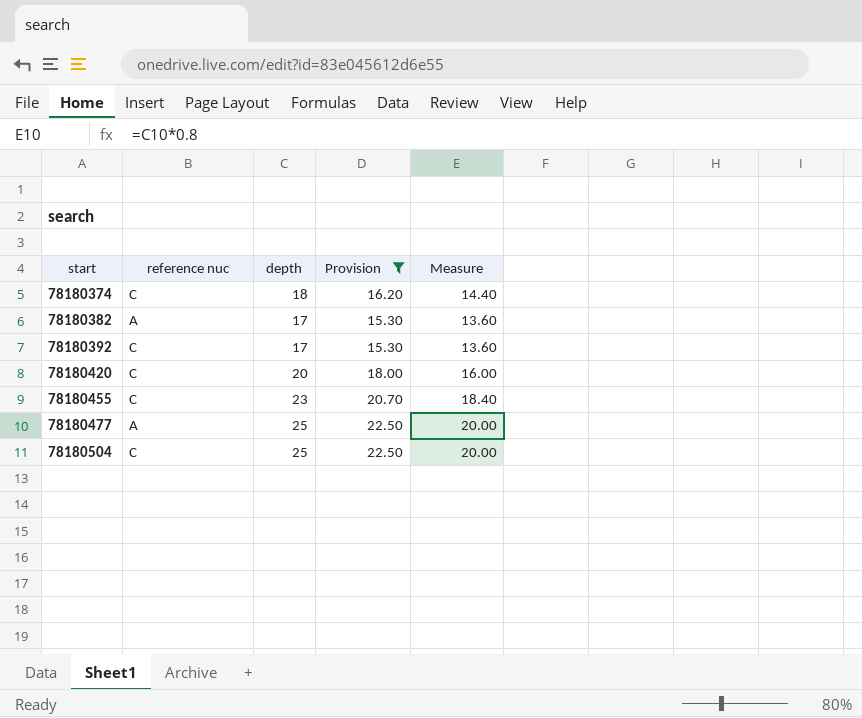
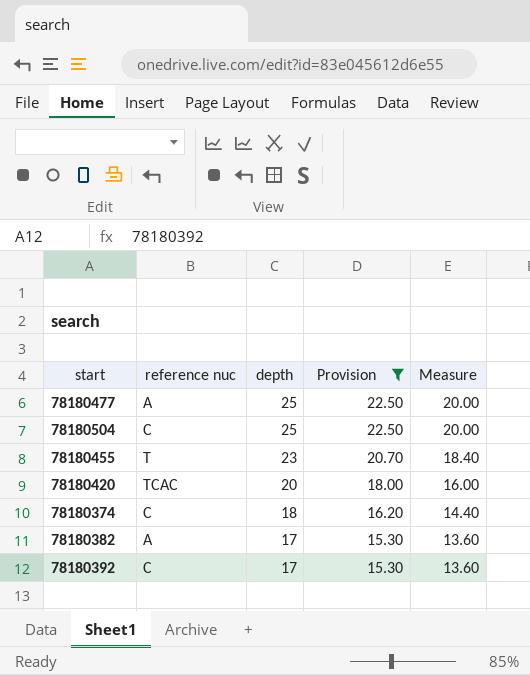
row order: start ascending -> depth descending
78180455 | reference nuc: C -> T
78180420 | reference nuc: C -> TCAC

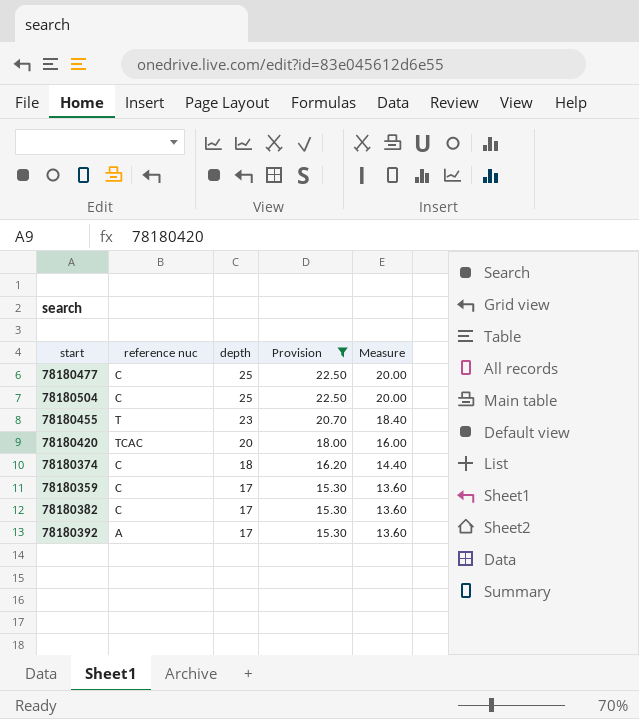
78180477 | reference nuc: A -> C
row 78180359: none -> C | 17 | 15.30 | 13.60
78180382 | reference nuc: A -> C
78180392 | reference nuc: C -> A

